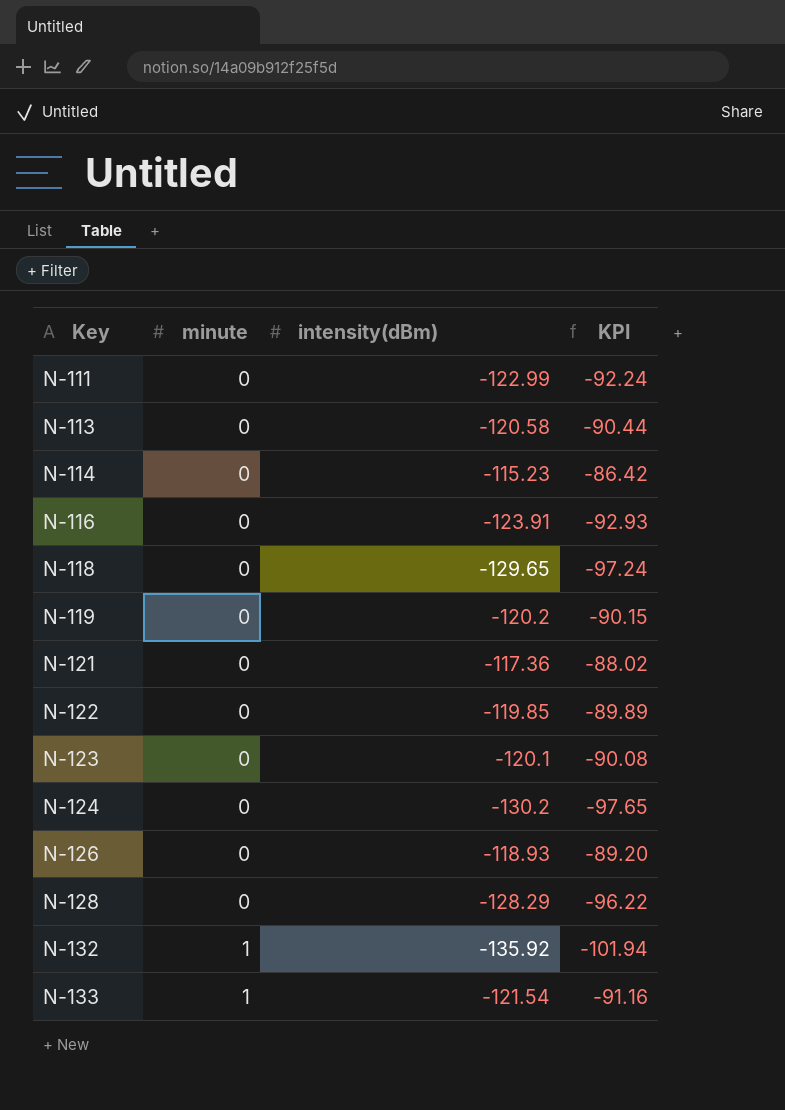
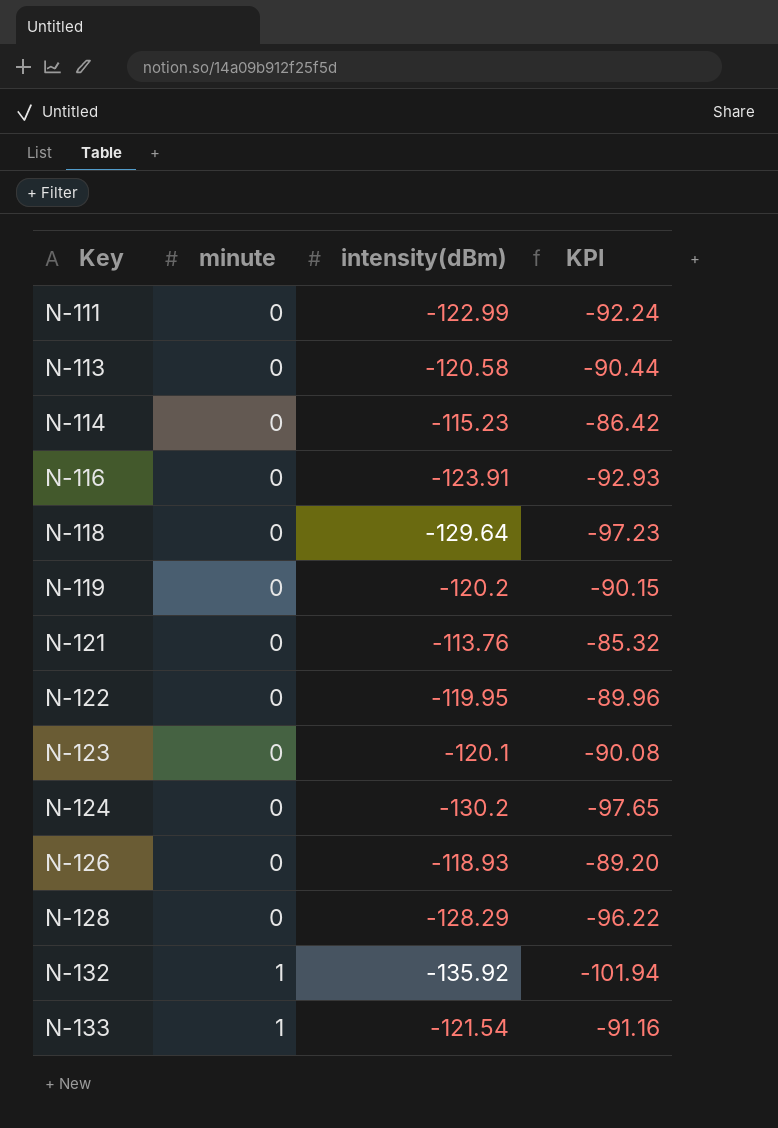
N-118 | intensity(dBm): -129.65 -> -129.64
N-118 | KPI: -97.24 -> -97.23
N-121 | intensity(dBm): -117.36 -> -113.76
N-121 | KPI: -88.02 -> -85.32
N-122 | intensity(dBm): -119.85 -> -119.95
N-122 | KPI: -89.89 -> -89.96

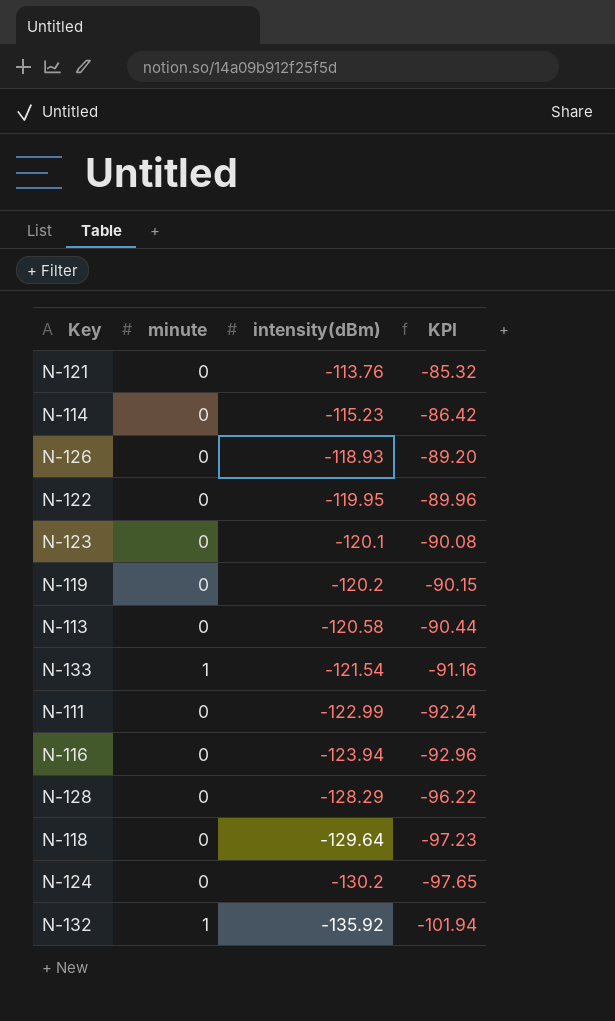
row order: Key ascending -> intensity(dBm) descending
N-116 | intensity(dBm): -123.91 -> -123.94
N-116 | KPI: -92.93 -> -92.96

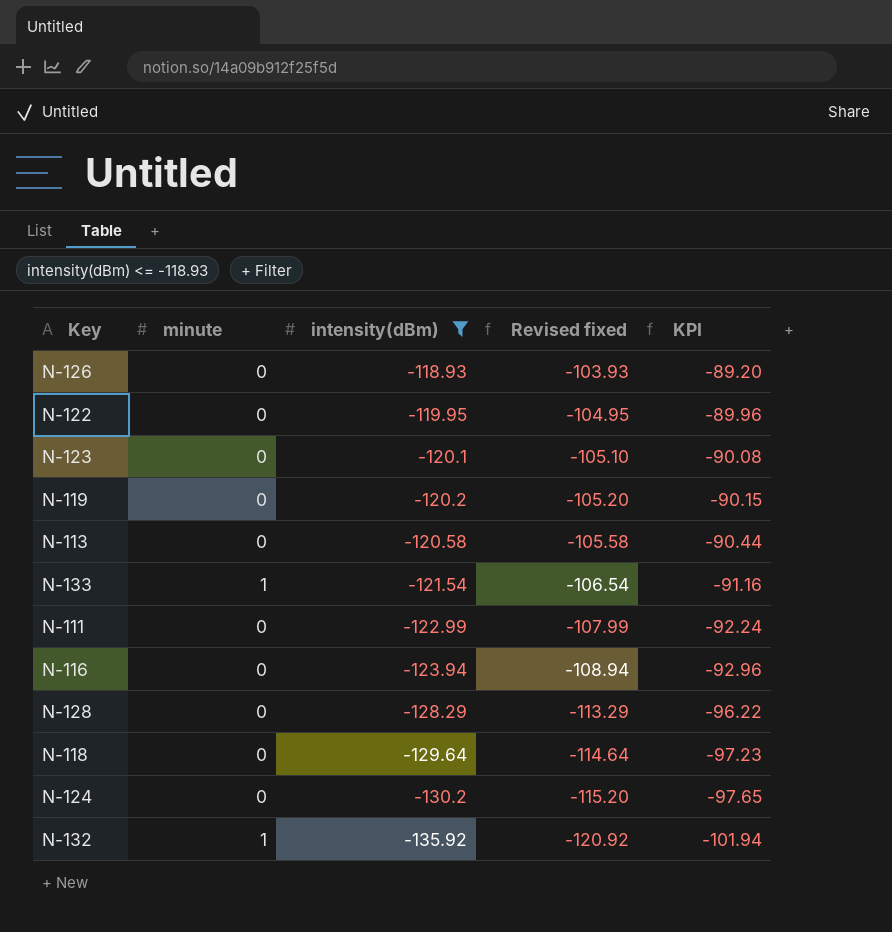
filter: none -> intensity(dBm) <= -118.93
column Revised fixed | formula: none -> [intensity(dBm)] + 15

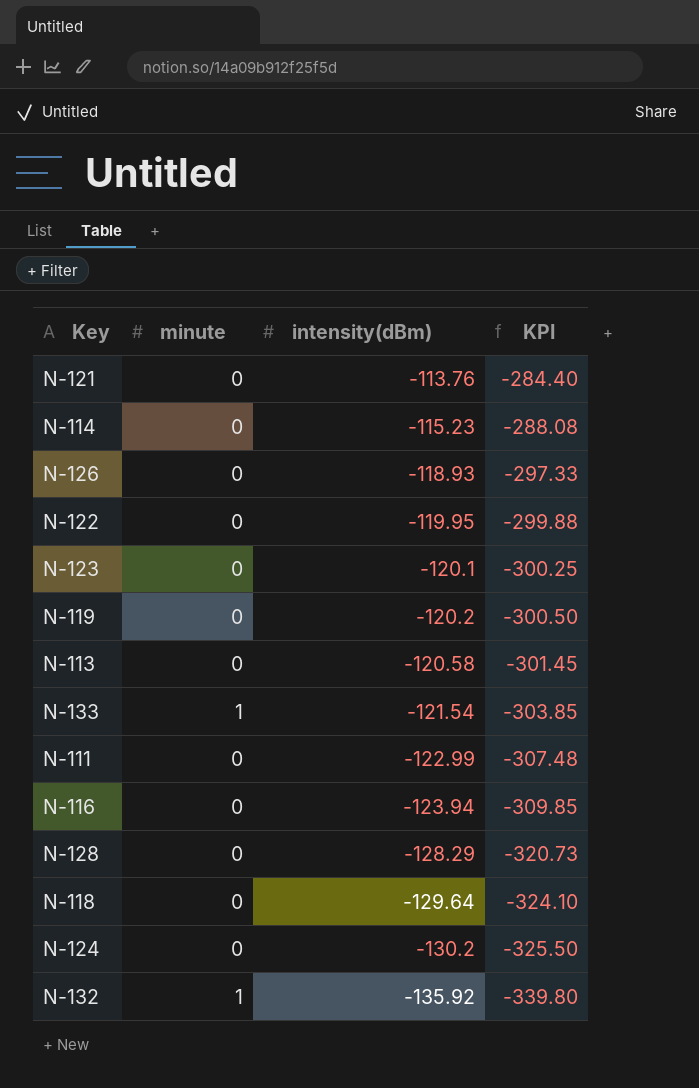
filter: intensity(dBm) <= -118.93 -> none
column Revised fixed | formula: [intensity(dBm)] + 15 -> none
column KPI | formula: [intensity(dBm)] * 0.75 -> [intensity(dBm)] * 2.5

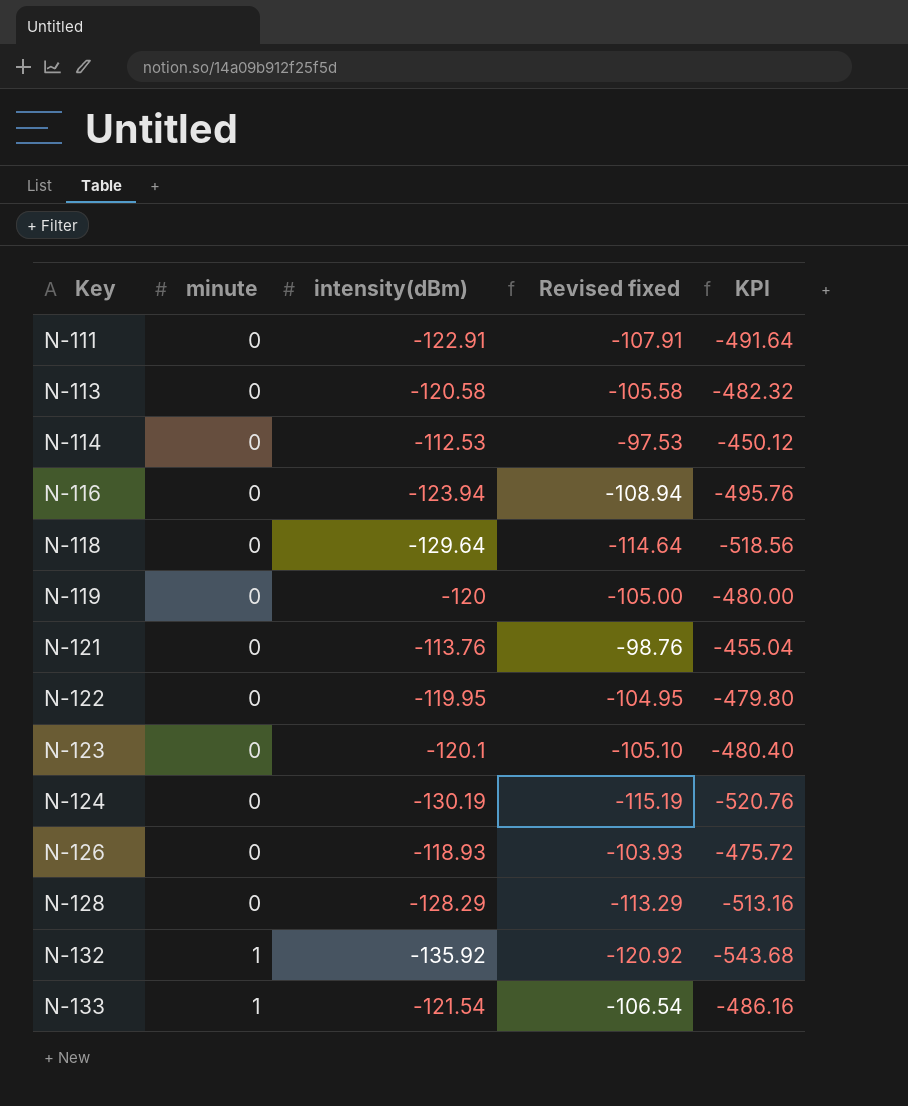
row order: intensity(dBm) descending -> Key ascending
column Revised fixed | formula: none -> [intensity(dBm)] + 15
column KPI | formula: [intensity(dBm)] * 2.5 -> [intensity(dBm)] * 4
N-111 | intensity(dBm): -122.99 -> -122.91
N-114 | intensity(dBm): -115.23 -> -112.53
N-119 | intensity(dBm): -120.2 -> -120
N-124 | intensity(dBm): -130.2 -> -130.19

